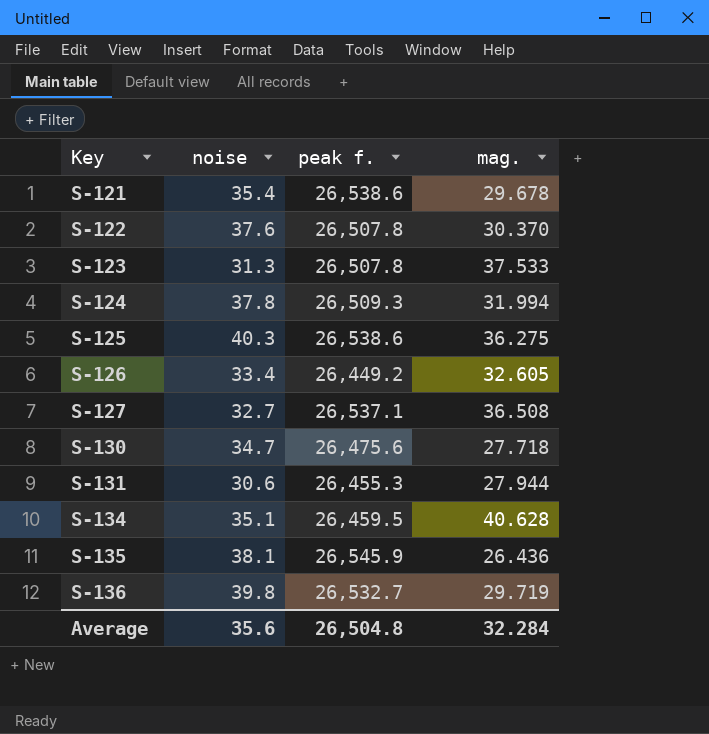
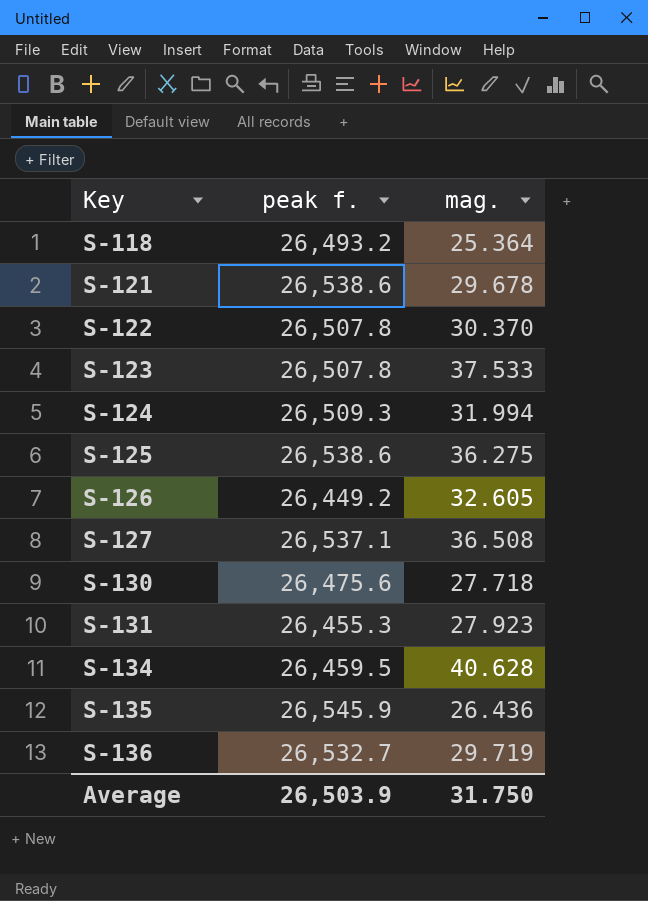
column noise | position: 2 -> none
row S-118: none -> 26,493.2 | 25.364
S-131 | mag.: 27.944 -> 27.923
Average | peak f.: 26,504.8 -> 26,503.9
Average | mag.: 32.284 -> 31.750

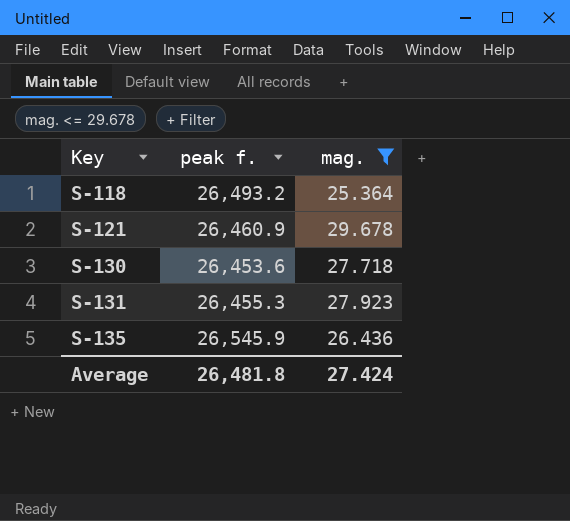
filter: none -> mag. <= 29.678
S-121 | peak f.: 26,538.6 -> 26,460.9
S-130 | peak f.: 26,475.6 -> 26,453.6
Average | peak f.: 26,503.9 -> 26,481.8
Average | mag.: 31.750 -> 27.424

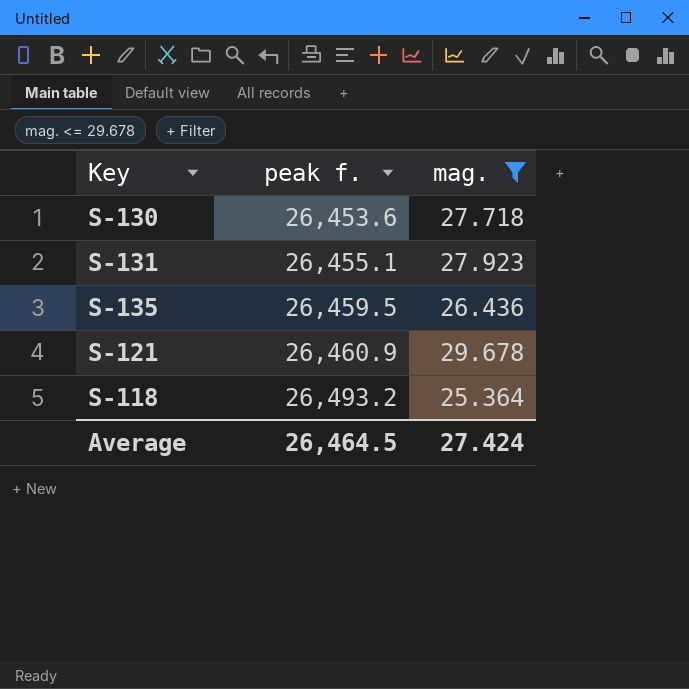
row order: Key ascending -> peak f. ascending
S-131 | peak f.: 26,455.3 -> 26,455.1
S-135 | peak f.: 26,545.9 -> 26,459.5
Average | peak f.: 26,481.8 -> 26,464.5

